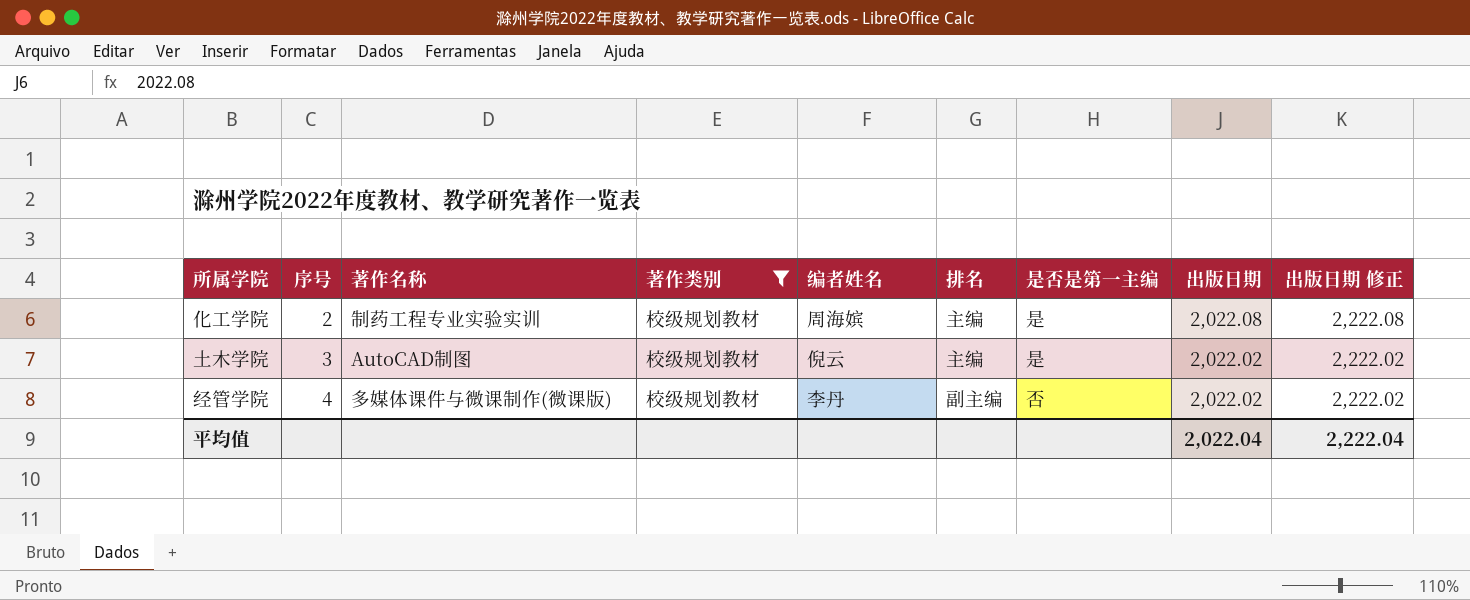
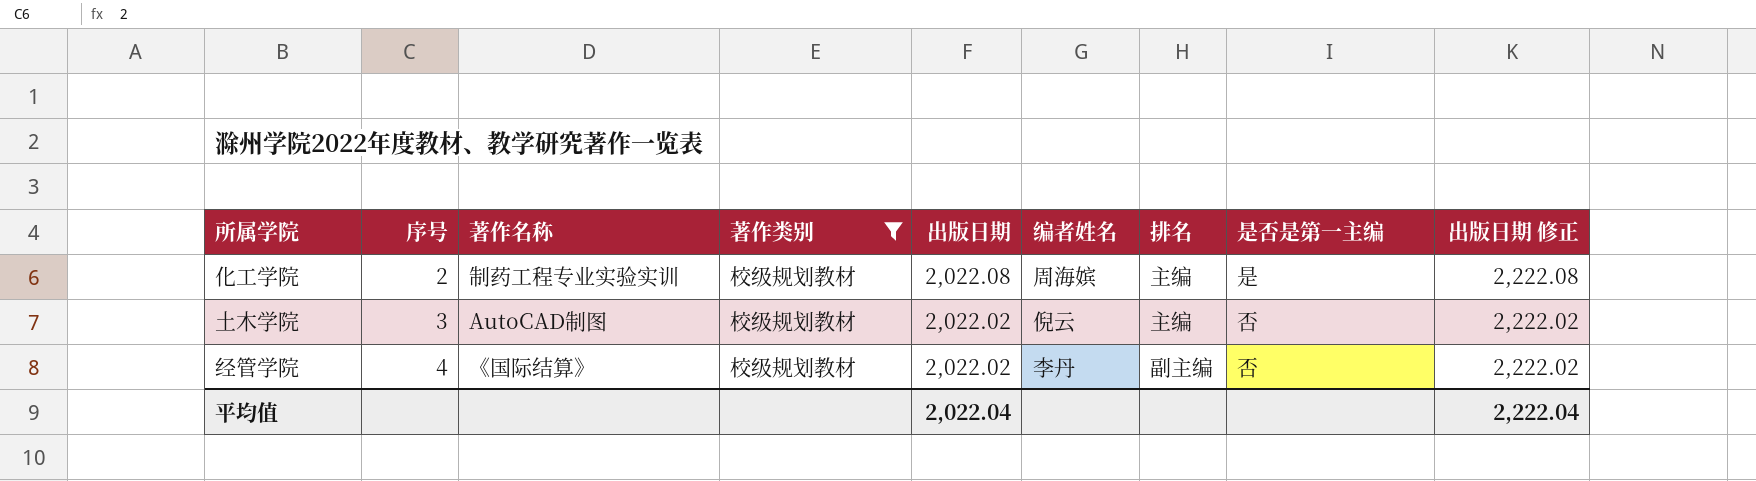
column 出版日期 | position: 8 -> 5
土木学院 | 是否是第一主编: 是 -> 否
经管学院 | 著作名称: 多媒体课件与微课制作(微课版) -> 《国际结算》

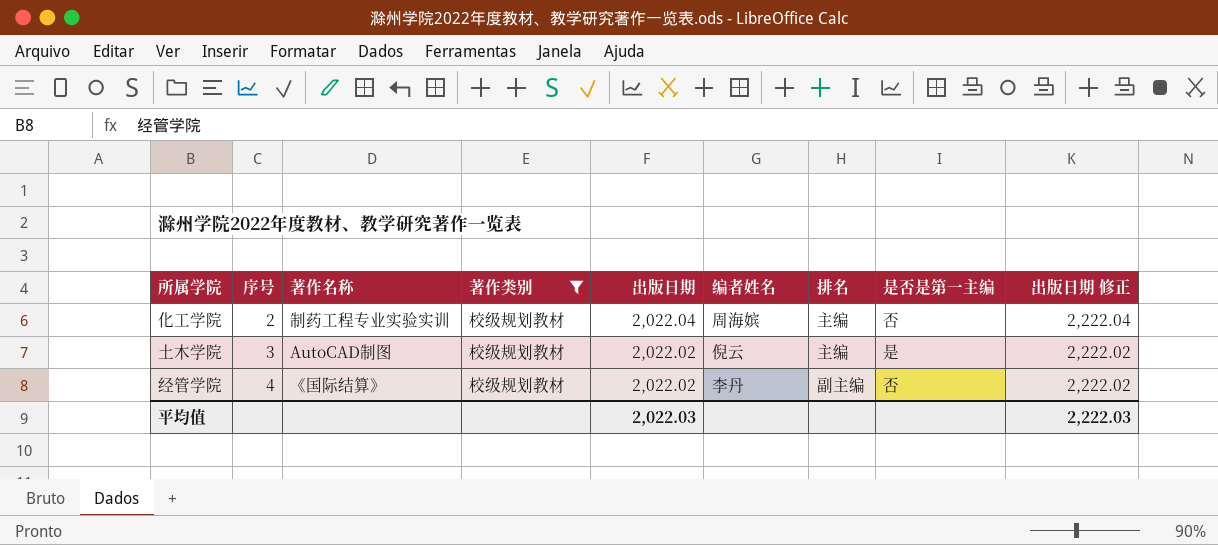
化工学院 | 出版日期: 2,022.08 -> 2,022.04
化工学院 | 是否是第一主编: 是 -> 否
化工学院 | 出版日期 修正: 2,222.08 -> 2,222.04
土木学院 | 是否是第一主编: 否 -> 是
平均值 | 出版日期: 2,022.04 -> 2,022.03
平均值 | 出版日期 修正: 2,222.04 -> 2,222.03

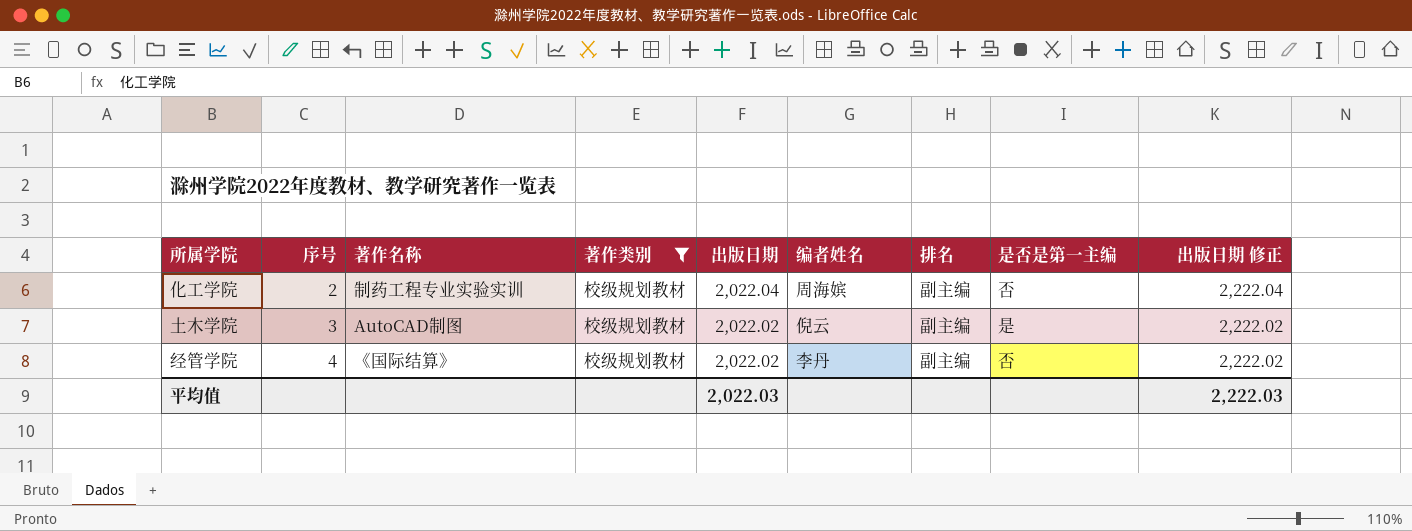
化工学院 | 排名: 主编 -> 副主编
土木学院 | 排名: 主编 -> 副主编

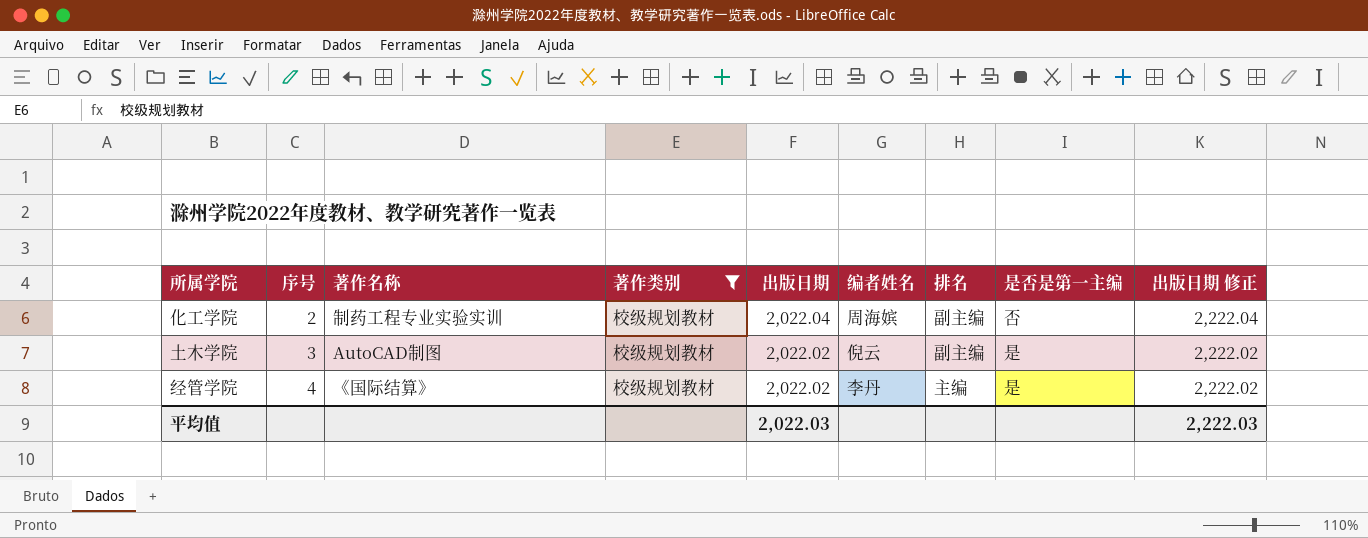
经管学院 | 排名: 副主编 -> 主编
经管学院 | 是否是第一主编: 否 -> 是

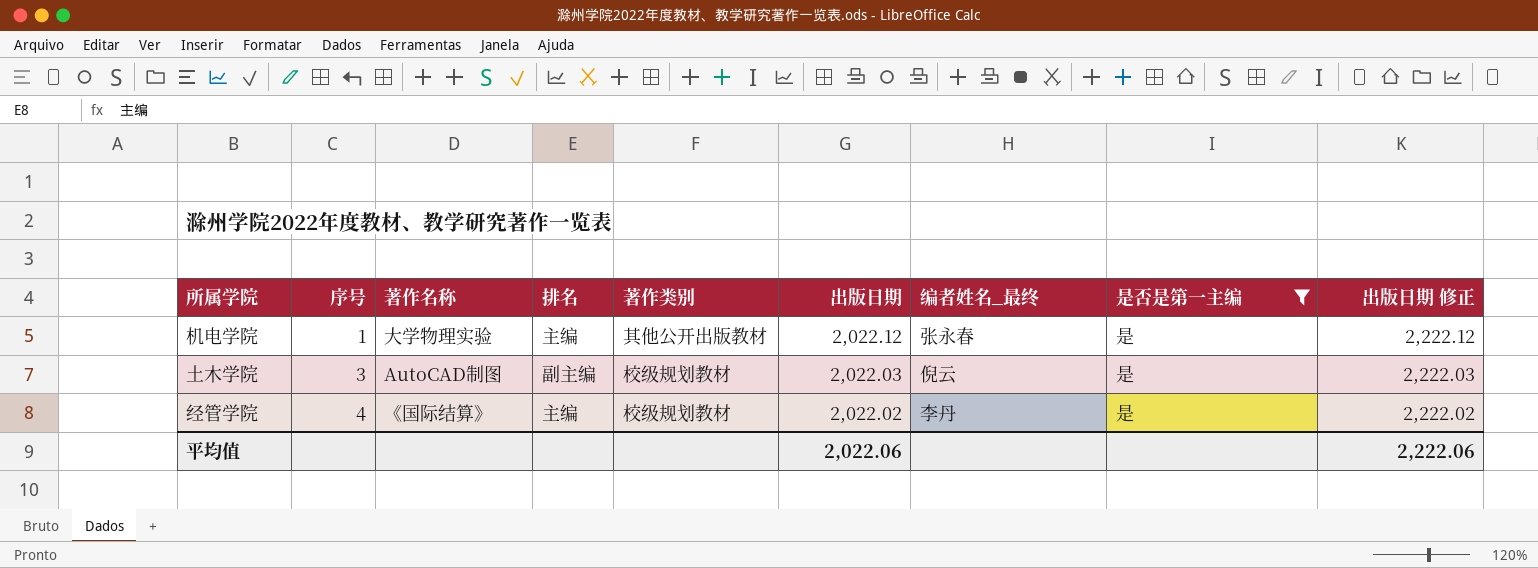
filter: 著作类别 = 校级规划教材 -> 是否是第一主编 = 是
column 排名 | position: 7 -> 4
column name: 编者姓名 -> 编者姓名_最终
土木学院 | 出版日期: 2,022.02 -> 2,022.03
土木学院 | 出版日期 修正: 2,222.02 -> 2,222.03
平均值 | 出版日期: 2,022.03 -> 2,022.06
平均值 | 出版日期 修正: 2,222.03 -> 2,222.06

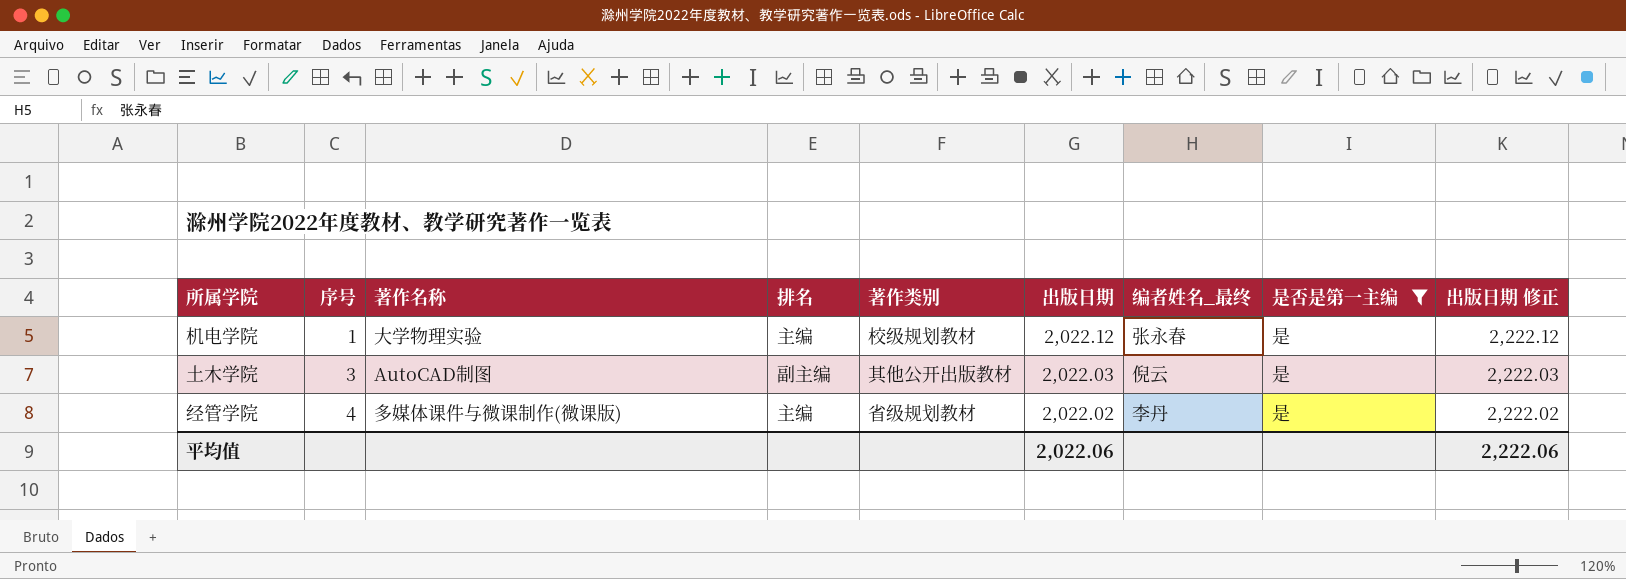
机电学院 | 著作类别: 其他公开出版教材 -> 校级规划教材
土木学院 | 著作类别: 校级规划教材 -> 其他公开出版教材
经管学院 | 著作名称: 《国际结算》 -> 多媒体课件与微课制作(微课版)
经管学院 | 著作类别: 校级规划教材 -> 省级规划教材

